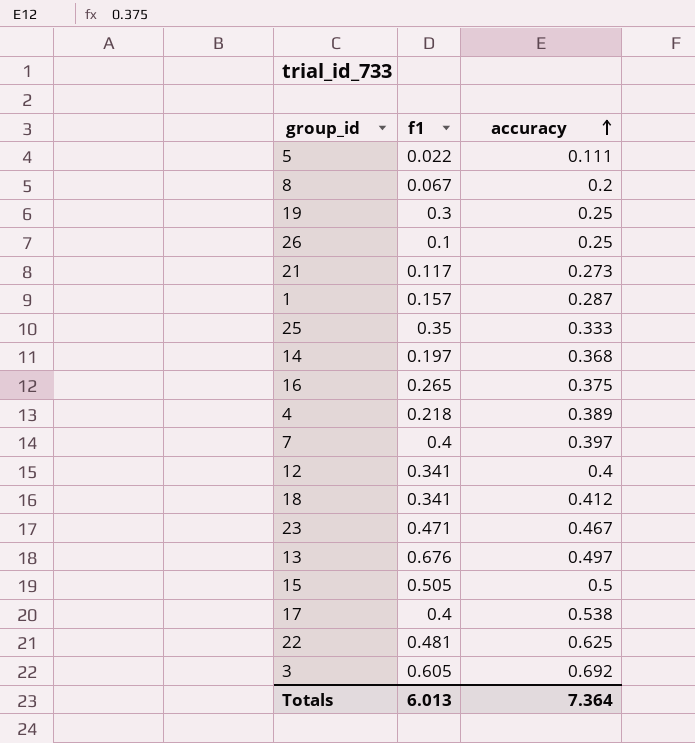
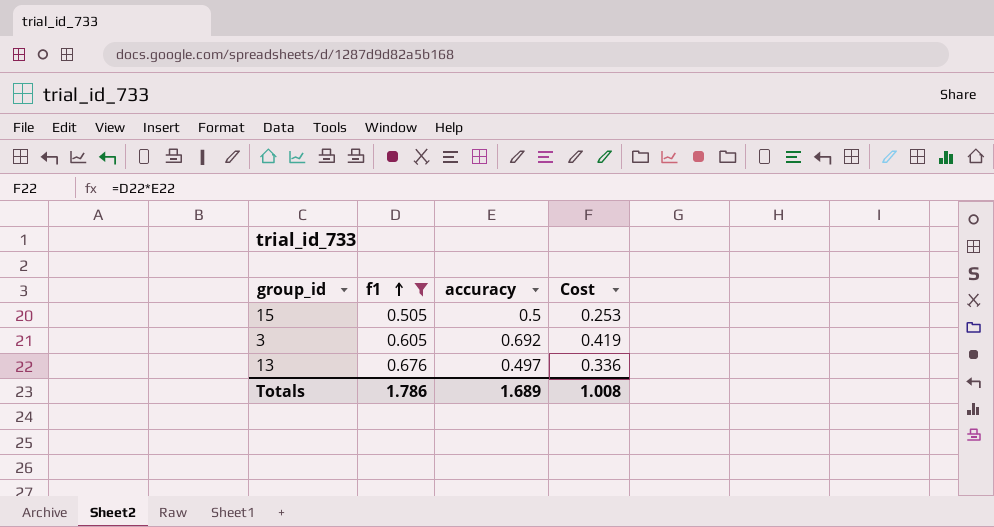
filter: none -> f1 >= 0.505
row order: accuracy ascending -> f1 ascending
column Cost | formula: none -> [f1] * [accuracy]
Totals | f1: 6.013 -> 1.786
Totals | accuracy: 7.364 -> 1.689

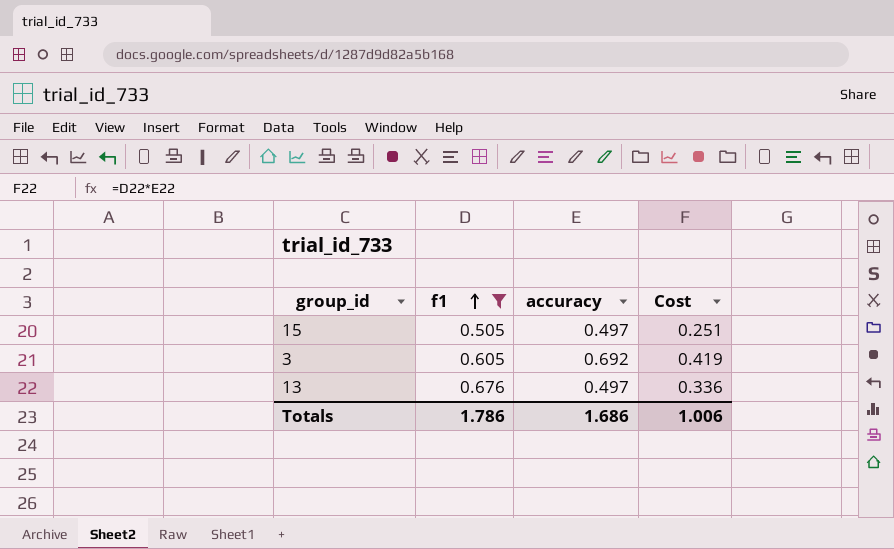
15 | accuracy: 0.5 -> 0.497
15 | Cost: 0.253 -> 0.251
Totals | accuracy: 1.689 -> 1.686
Totals | Cost: 1.008 -> 1.006

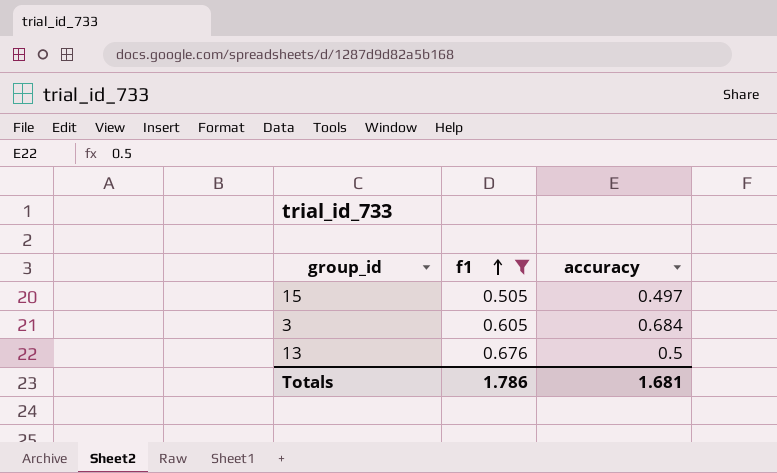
column Cost | formula: [f1] * [accuracy] -> none
3 | accuracy: 0.692 -> 0.684
13 | accuracy: 0.497 -> 0.5
Totals | accuracy: 1.686 -> 1.681

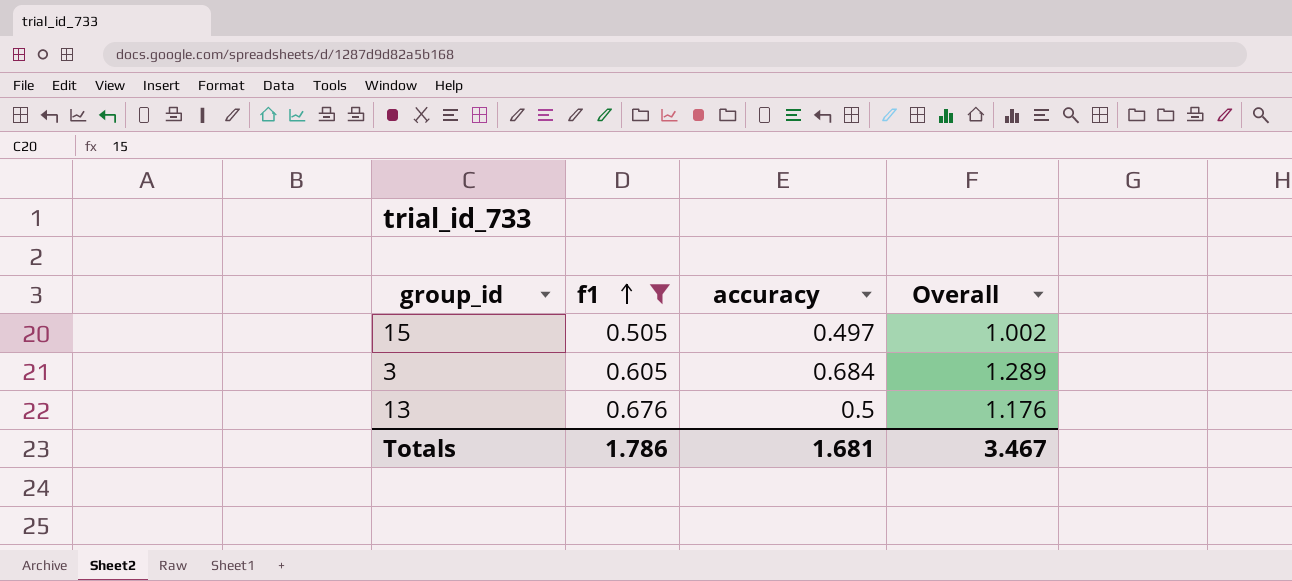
column Overall | formula: none -> [f1] + [accuracy]

